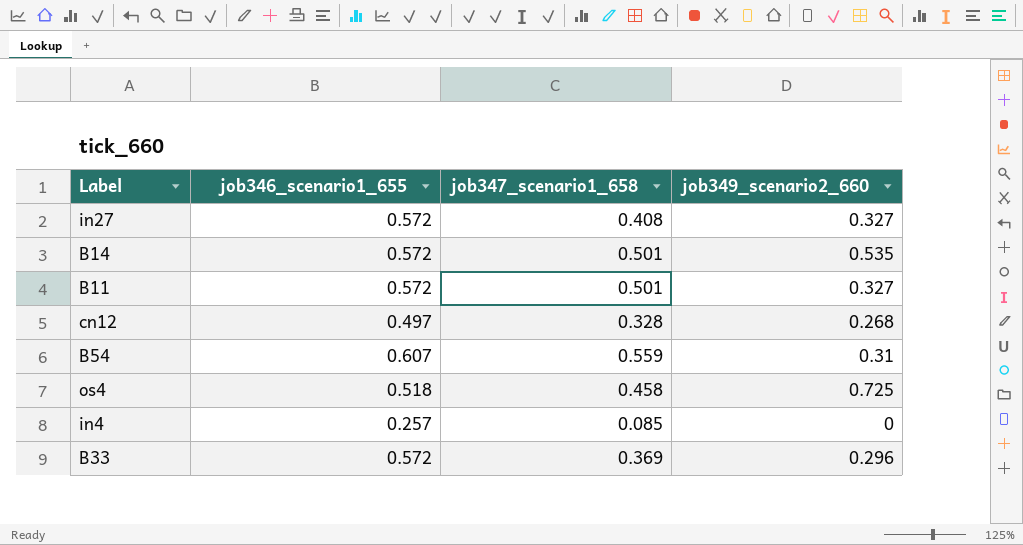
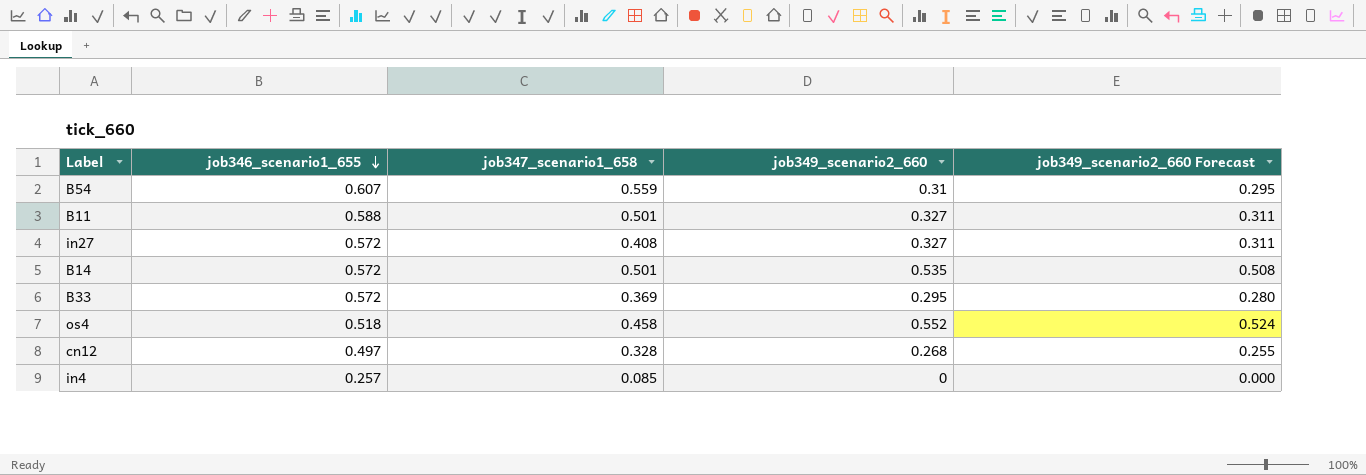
row order: none -> job346_scenario1_655 descending
column job349_scenario2_660 Forecast | formula: none -> [job349_scenario2_660] * 0.95
B11 | job346_scenario1_655: 0.572 -> 0.588
B33 | job349_scenario2_660: 0.296 -> 0.295
os4 | job349_scenario2_660: 0.725 -> 0.552

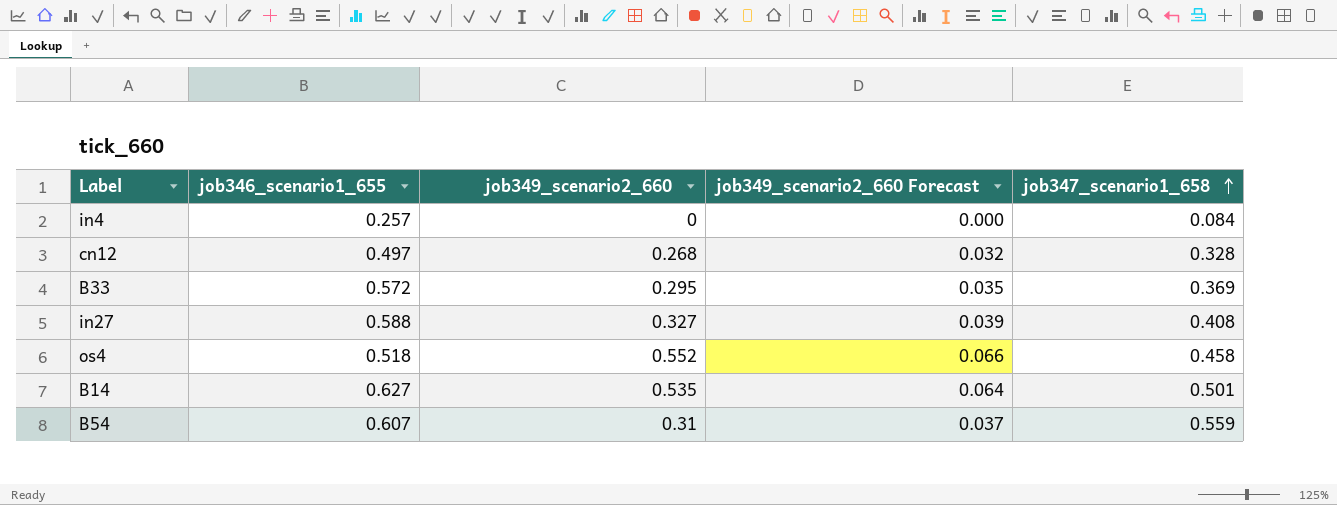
row order: job346_scenario1_655 descending -> job347_scenario1_658 ascending
column job349_scenario2_660 Forecast | formula: [job349_scenario2_660] * 0.95 -> [job349_scenario2_660] * 0.12
column job347_scenario1_658 | position: 3 -> 5
row B11: 0.588 | 0.501 | 0.327 | 0.311 -> none
in4 | job347_scenario1_658: 0.085 -> 0.084
in27 | job346_scenario1_655: 0.572 -> 0.588
B14 | job346_scenario1_655: 0.572 -> 0.627

